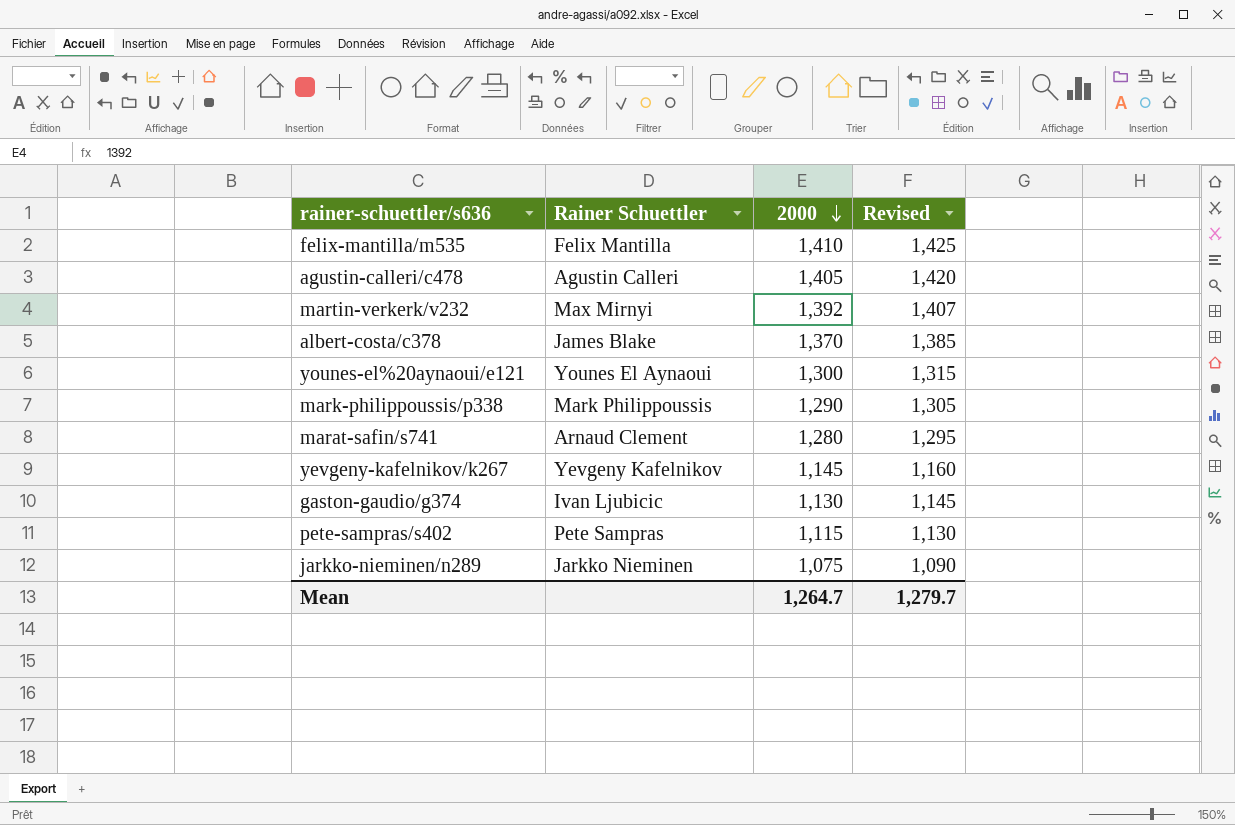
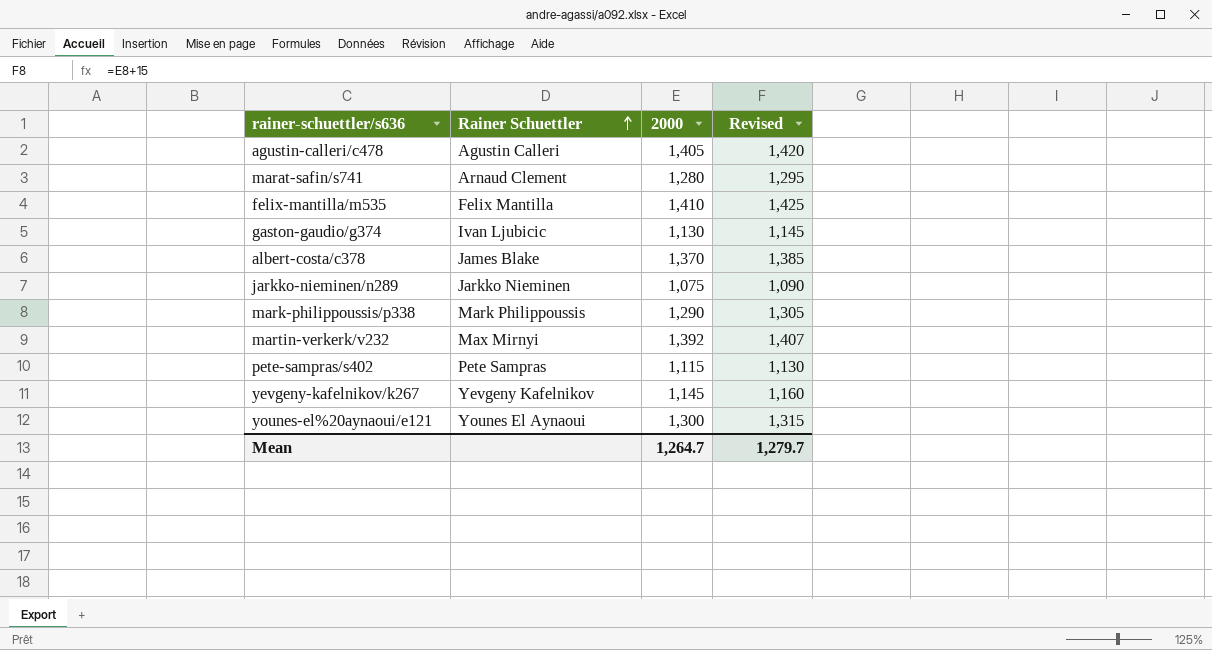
row order: 2000 descending -> Rainer Schuettler ascending

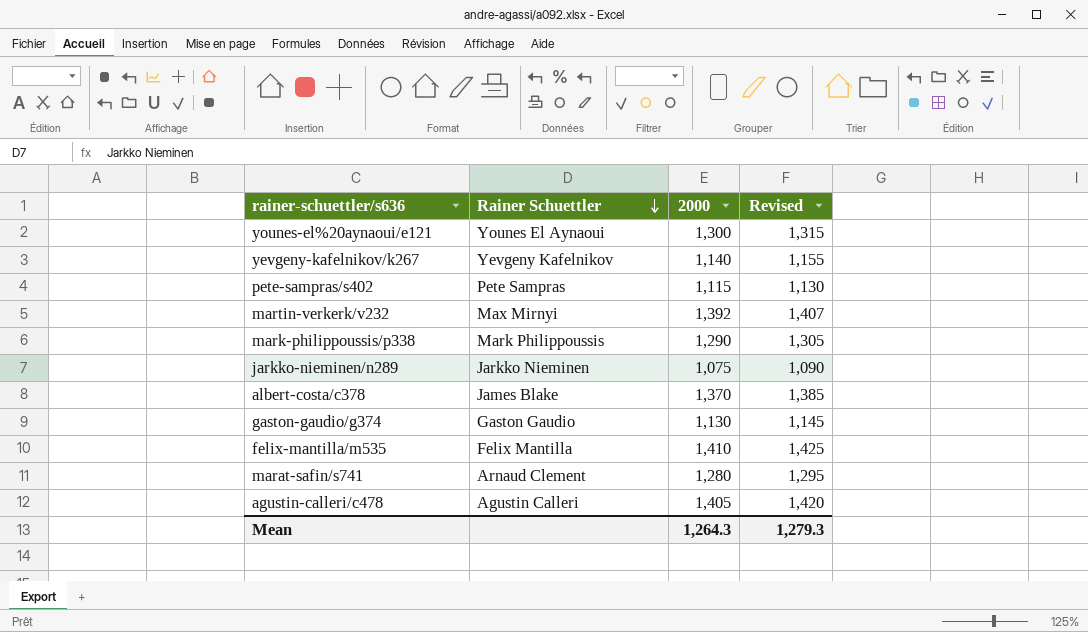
row order: Rainer Schuettler ascending -> Rainer Schuettler descending
yevgeny-kafelnikov/k267 | 2000: 1,145 -> 1,140
yevgeny-kafelnikov/k267 | Revised: 1,160 -> 1,155
gaston-gaudio/g374 | Rainer Schuettler: Ivan Ljubicic -> Gaston Gaudio
Mean | 2000: 1,264.7 -> 1,264.3
Mean | Revised: 1,279.7 -> 1,279.3

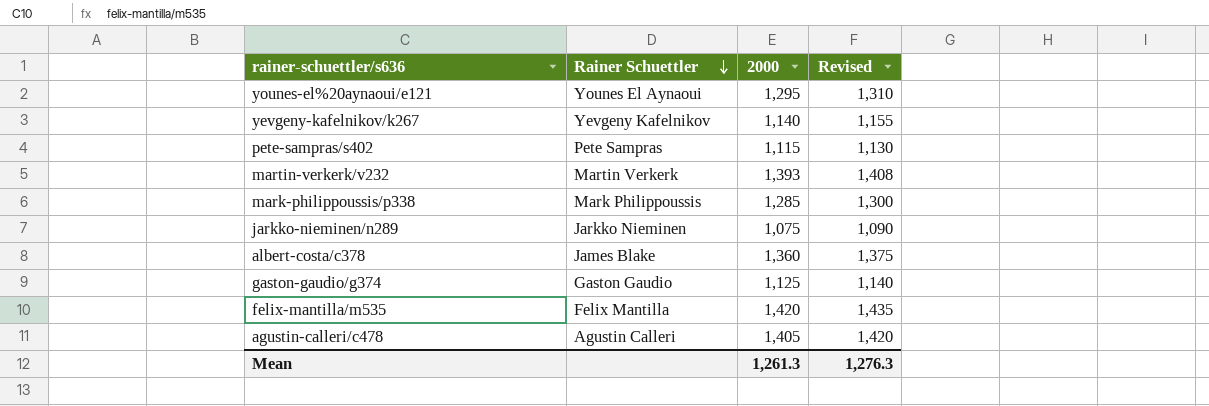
row marat-safin/s741: Arnaud Clement | 1,280 | 1,295 -> none
younes-el%20aynaoui/e121 | 2000: 1,300 -> 1,295
younes-el%20aynaoui/e121 | Revised: 1,315 -> 1,310
martin-verkerk/v232 | Rainer Schuettler: Max Mirnyi -> Martin Verkerk
martin-verkerk/v232 | 2000: 1,392 -> 1,393
martin-verkerk/v232 | Revised: 1,407 -> 1,408
mark-philippoussis/p338 | 2000: 1,290 -> 1,285
mark-philippoussis/p338 | Revised: 1,305 -> 1,300
albert-costa/c378 | 2000: 1,370 -> 1,360
albert-costa/c378 | Revised: 1,385 -> 1,375
gaston-gaudio/g374 | 2000: 1,130 -> 1,125
gaston-gaudio/g374 | Revised: 1,145 -> 1,140
felix-mantilla/m535 | 2000: 1,410 -> 1,420
felix-mantilla/m535 | Revised: 1,425 -> 1,435
Mean | 2000: 1,264.3 -> 1,261.3
Mean | Revised: 1,279.3 -> 1,276.3

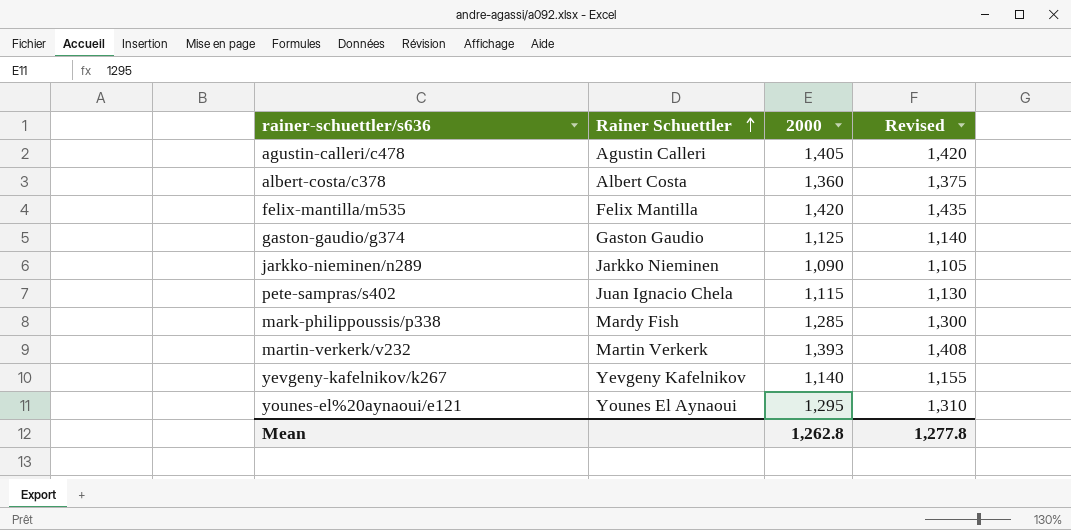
row order: Rainer Schuettler descending -> Rainer Schuettler ascending
albert-costa/c378 | Rainer Schuettler: James Blake -> Albert Costa
jarkko-nieminen/n289 | 2000: 1,075 -> 1,090
jarkko-nieminen/n289 | Revised: 1,090 -> 1,105
pete-sampras/s402 | Rainer Schuettler: Pete Sampras -> Juan Ignacio Chela
mark-philippoussis/p338 | Rainer Schuettler: Mark Philippoussis -> Mardy Fish
Mean | 2000: 1,261.3 -> 1,262.8
Mean | Revised: 1,276.3 -> 1,277.8

